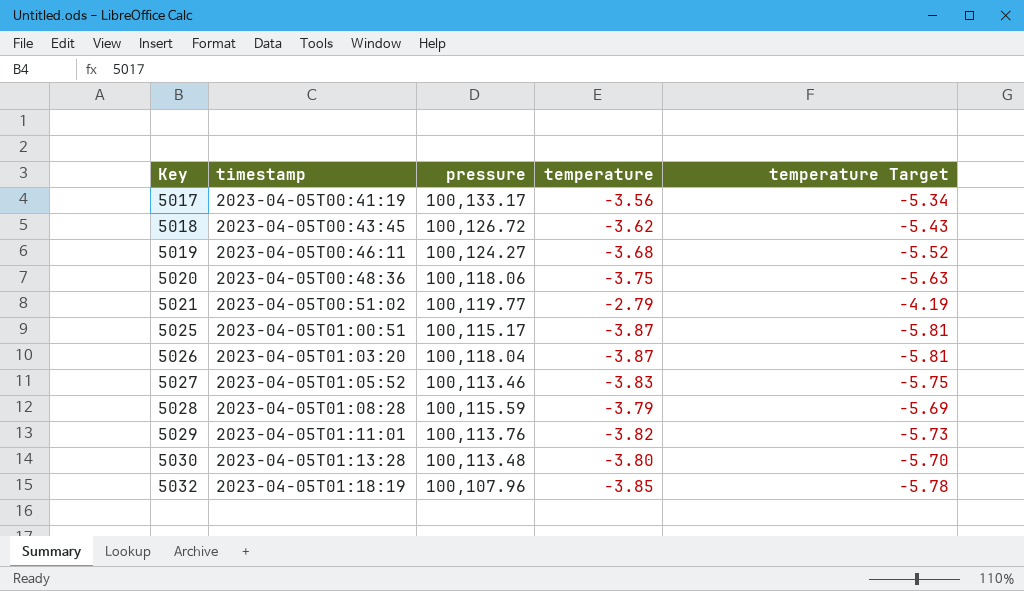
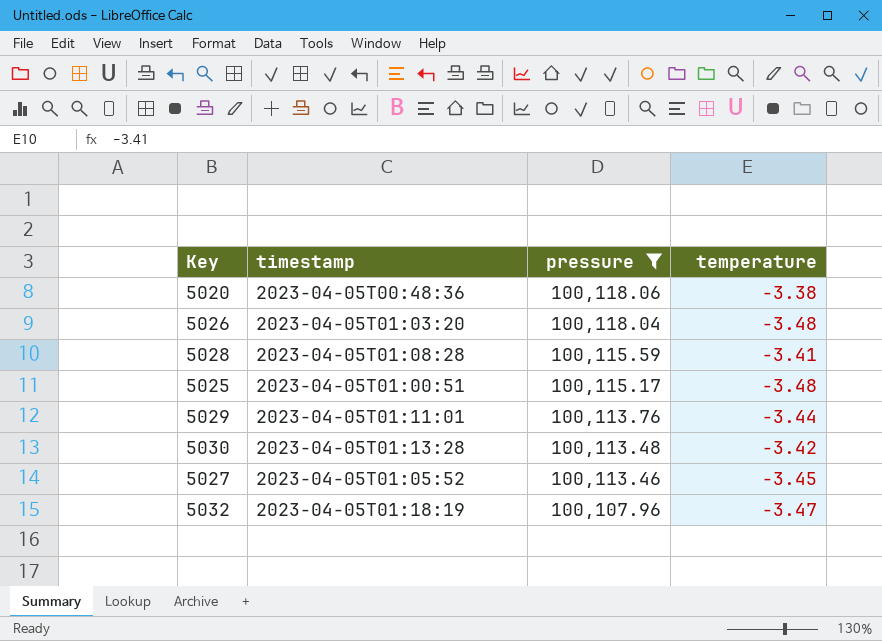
filter: none -> pressure <= 100,118.06
row order: Key ascending -> pressure descending
column temperature Target | formula: [temperature] * 1.5 -> none
5020 | temperature: -3.75 -> -3.38
5026 | temperature: -3.87 -> -3.48
5028 | temperature: -3.79 -> -3.41
5025 | temperature: -3.87 -> -3.48
5029 | temperature: -3.82 -> -3.44
5030 | temperature: -3.80 -> -3.42
5027 | temperature: -3.83 -> -3.45
5032 | temperature: -3.85 -> -3.47

